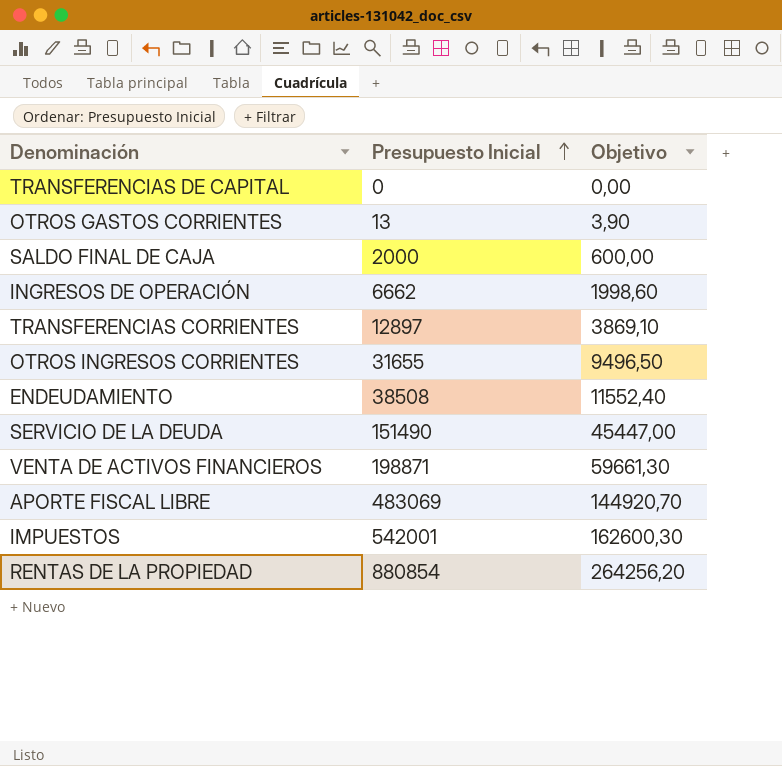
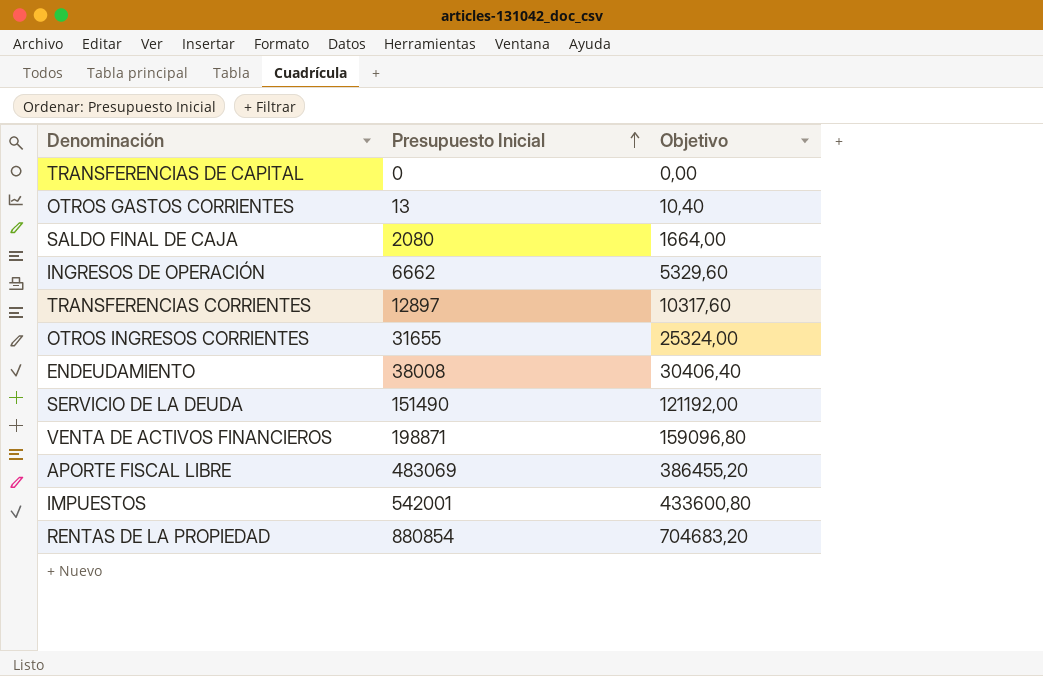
column Objetivo | formula: [Presupuesto Inicial] * 0,3 -> [Presupuesto Inicial] * 0,8
SALDO FINAL DE CAJA | Presupuesto Inicial: 2000 -> 2080
ENDEUDAMIENTO | Presupuesto Inicial: 38508 -> 38008

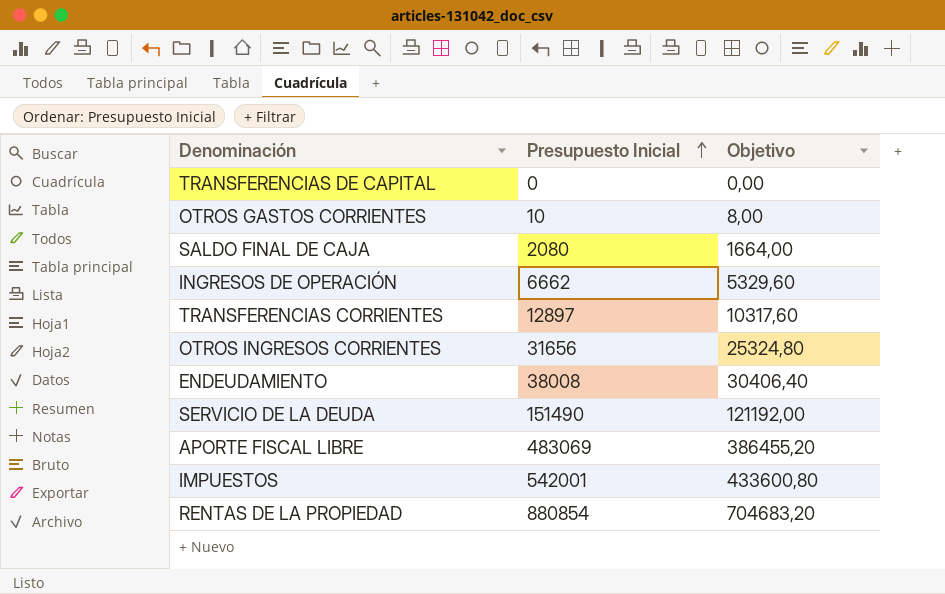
row VENTA DE ACTIVOS FINANCIEROS: 198871 | 159096,80 -> none
OTROS GASTOS CORRIENTES | Presupuesto Inicial: 13 -> 10
OTROS GASTOS CORRIENTES | Objetivo: 10,40 -> 8,00
OTROS INGRESOS CORRIENTES | Presupuesto Inicial: 31655 -> 31656
OTROS INGRESOS CORRIENTES | Objetivo: 25324,00 -> 25324,80

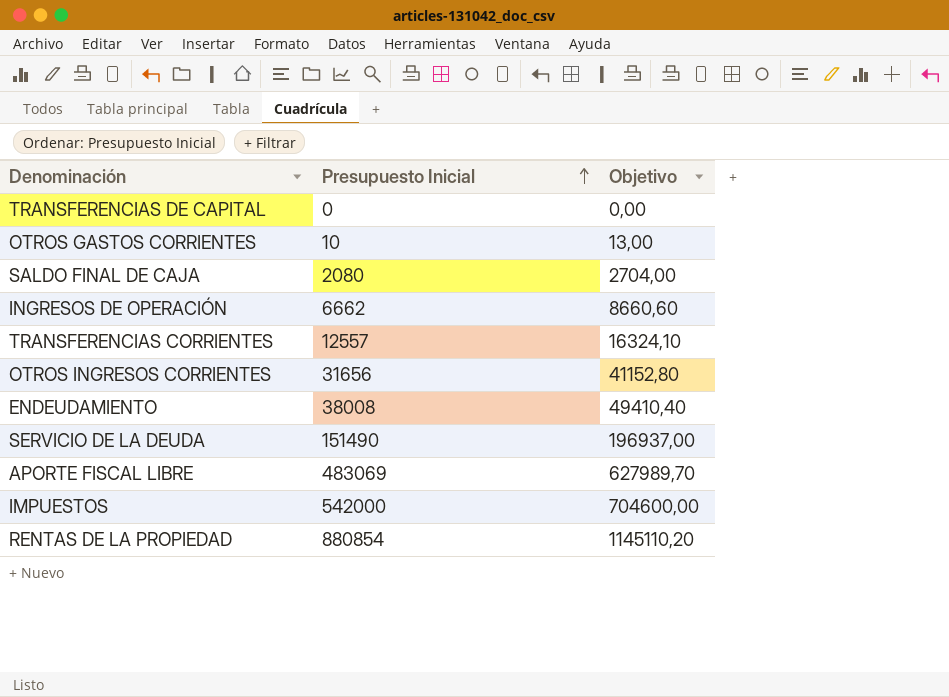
column Objetivo | formula: [Presupuesto Inicial] * 0,8 -> [Presupuesto Inicial] * 1,3
TRANSFERENCIAS CORRIENTES | Presupuesto Inicial: 12897 -> 12557
IMPUESTOS | Presupuesto Inicial: 542001 -> 542000

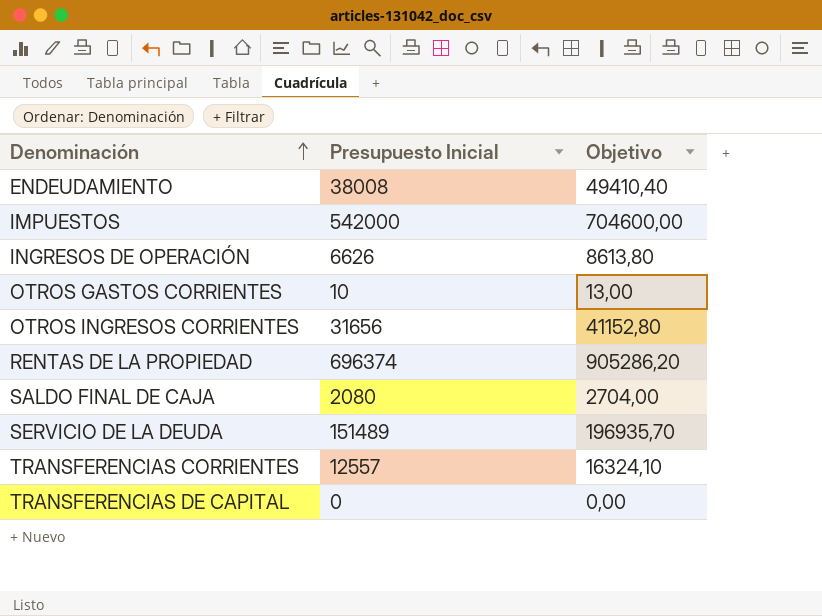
row order: Presupuesto Inicial ascending -> Denominación ascending
row APORTE FISCAL LIBRE: 483069 | 627989,70 -> none
INGRESOS DE OPERACIÓN | Presupuesto Inicial: 6662 -> 6626
INGRESOS DE OPERACIÓN | Objetivo: 8660,60 -> 8613,80
RENTAS DE LA PROPIEDAD | Presupuesto Inicial: 880854 -> 696374
RENTAS DE LA PROPIEDAD | Objetivo: 1145110,20 -> 905286,20
SERVICIO DE LA DEUDA | Presupuesto Inicial: 151490 -> 151489
SERVICIO DE LA DEUDA | Objetivo: 196937,00 -> 196935,70

